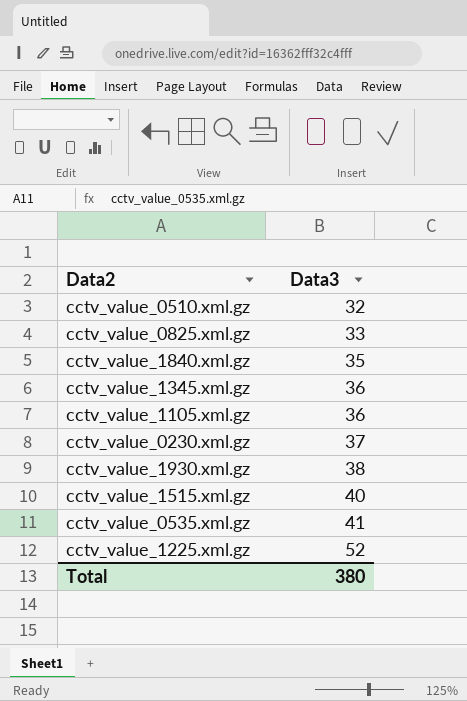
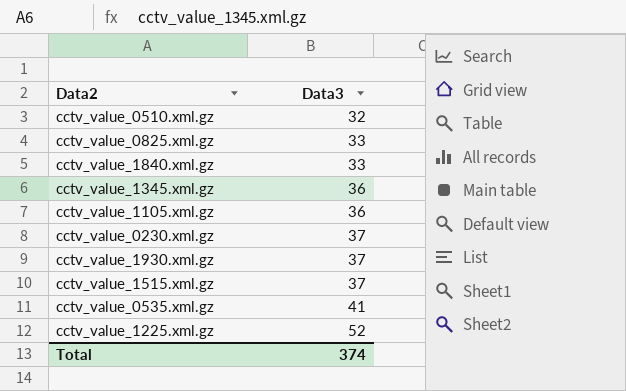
cctv_value_1840.xml.gz | Data3: 35 -> 33
cctv_value_1930.xml.gz | Data3: 38 -> 37
cctv_value_1515.xml.gz | Data3: 40 -> 37
Total | Data3: 380 -> 374

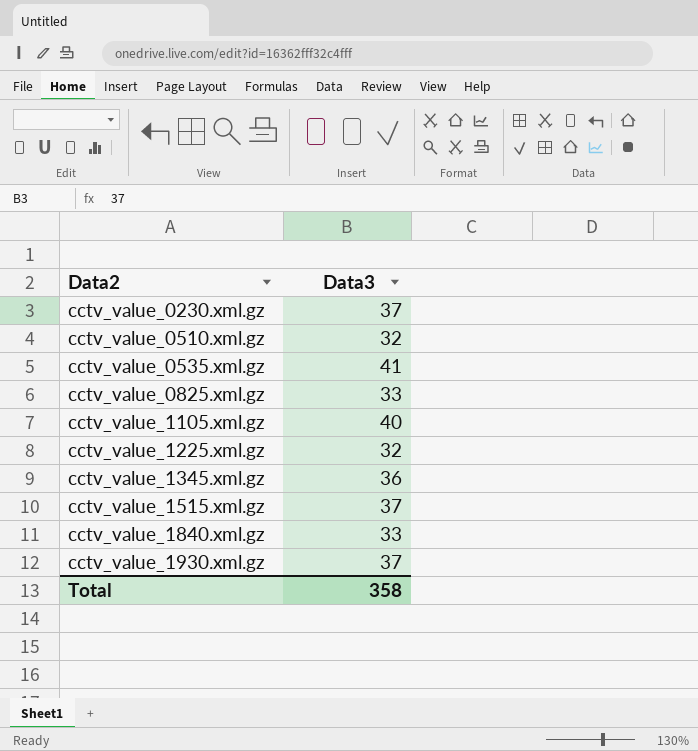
row order: Data3 ascending -> Data2 ascending
cctv_value_1105.xml.gz | Data3: 36 -> 40
cctv_value_1225.xml.gz | Data3: 52 -> 32
Total | Data3: 374 -> 358

